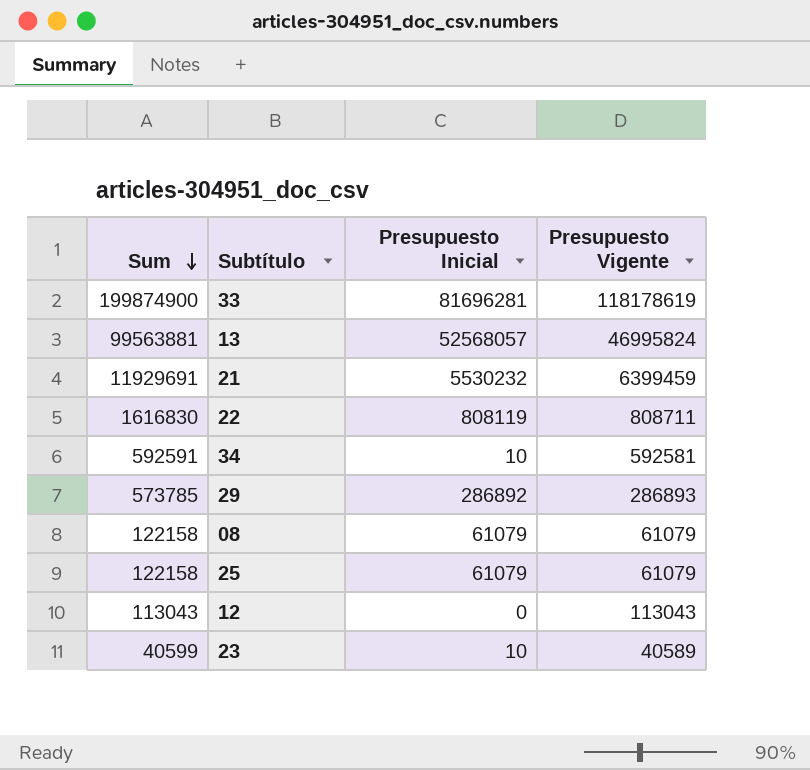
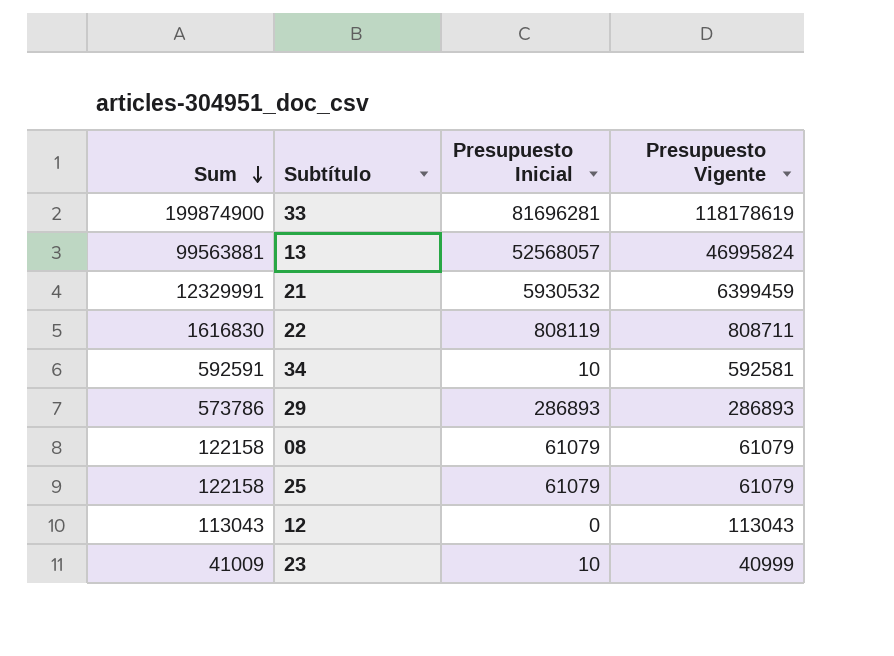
21 | Sum: 11929691 -> 12329991
21 | Presupuesto Inicial: 5530232 -> 5930532
29 | Sum: 573785 -> 573786
29 | Presupuesto Inicial: 286892 -> 286893
23 | Sum: 40599 -> 41009
23 | Presupuesto Vigente: 40589 -> 40999

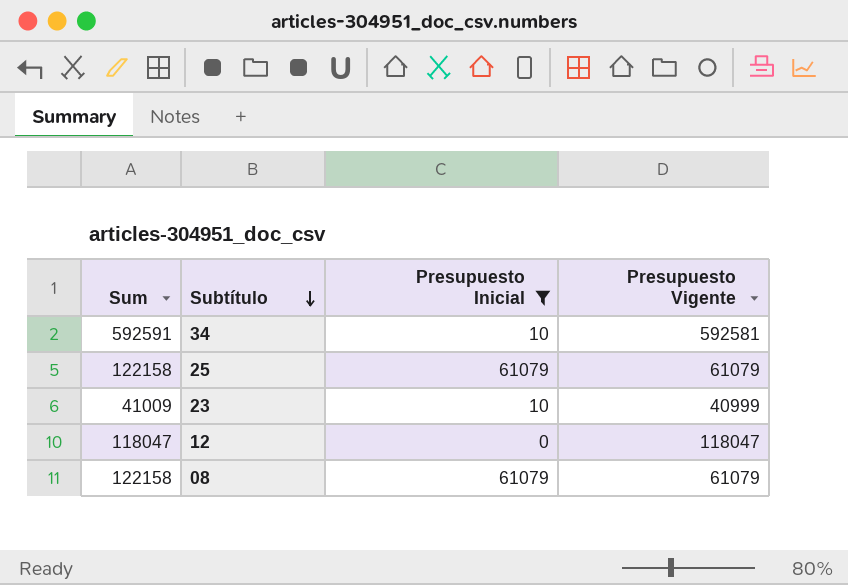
filter: none -> Presupuesto Inicial <= 61079
row order: Sum descending -> Subtítulo descending
12 | Sum: 113043 -> 118047
12 | Presupuesto Vigente: 113043 -> 118047

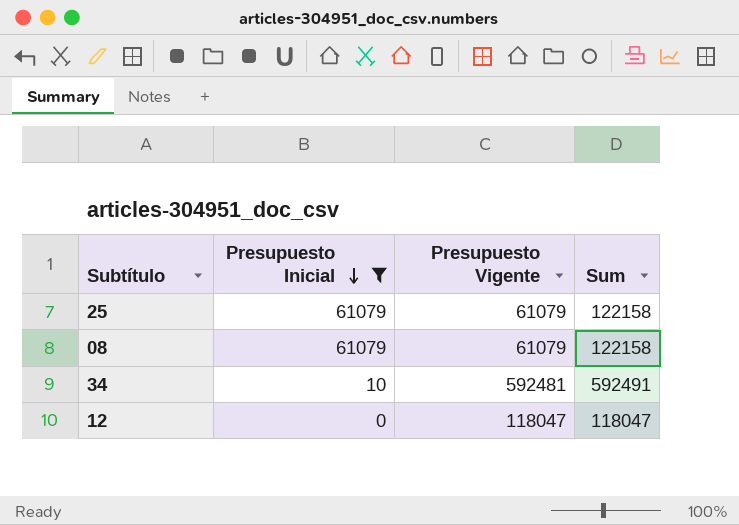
row order: Subtítulo descending -> Presupuesto Inicial descending
column Sum | position: 1 -> 4
row 23: 41009 | 10 | 40999 -> none
34 | Presupuesto Vigente: 592581 -> 592481
34 | Sum: 592591 -> 592491

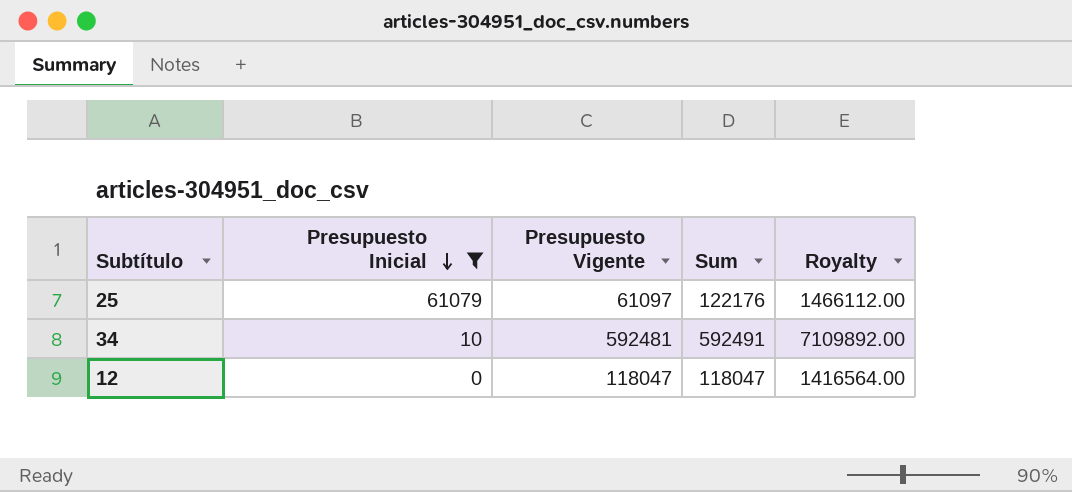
column Royalty | formula: none -> [Sum] * 12
row 08: 61079 | 61079 | 122158 -> none
25 | Presupuesto Vigente: 61079 -> 61097
25 | Sum: 122158 -> 122176

